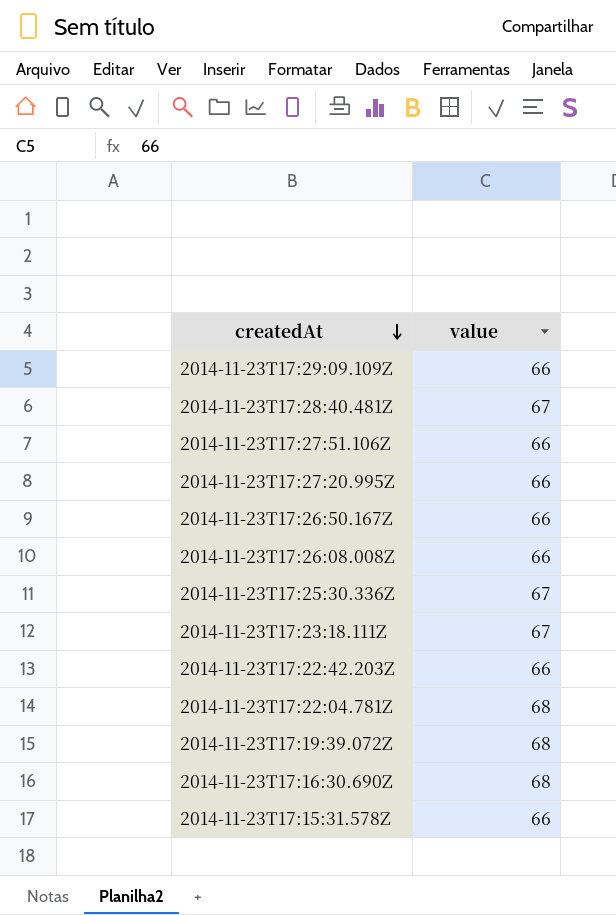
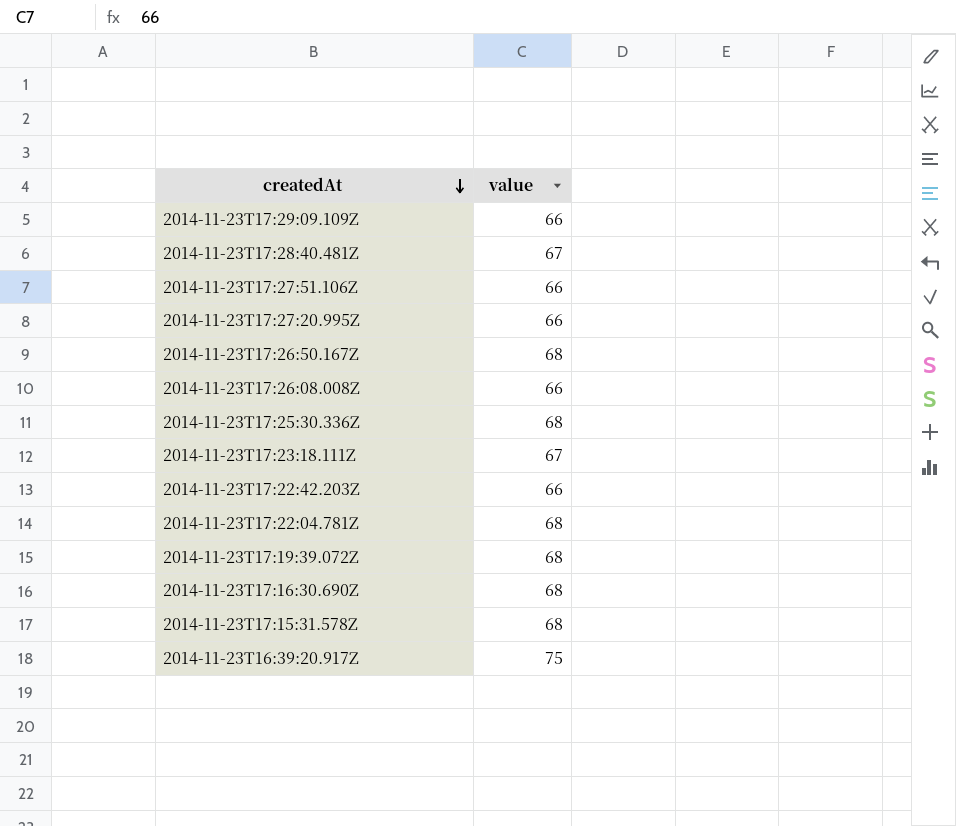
2014-11-23T17:26:50.167Z | value: 66 -> 68
2014-11-23T17:25:30.336Z | value: 67 -> 68
2014-11-23T17:15:31.578Z | value: 66 -> 68
row 2014-11-23T16:39:20.917Z: none -> 75

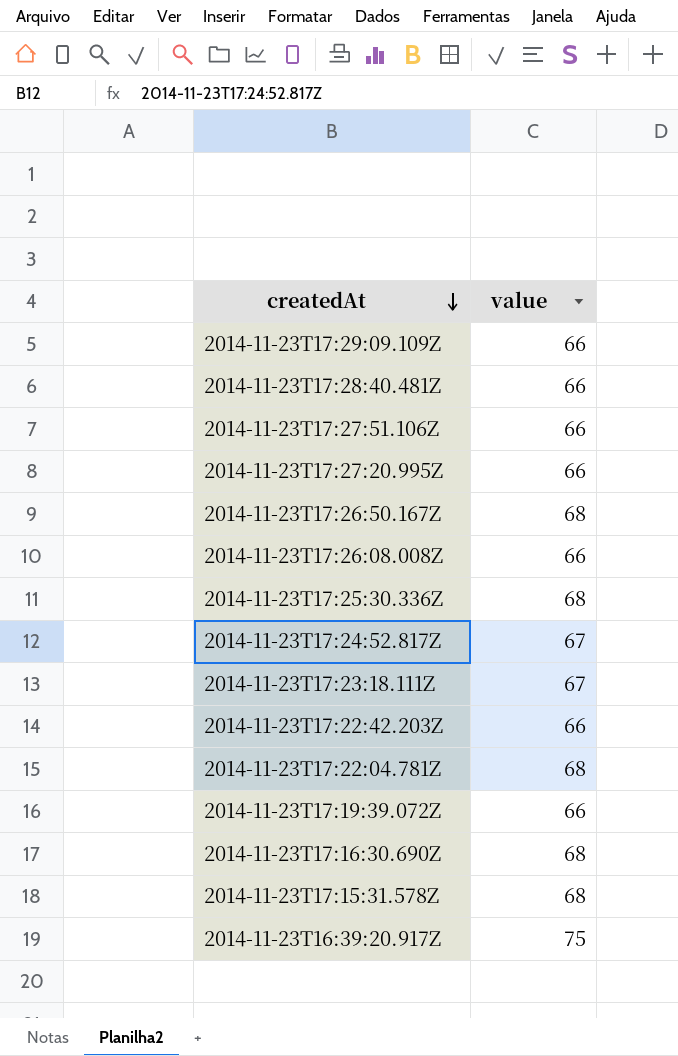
2014-11-23T17:28:40.481Z | value: 67 -> 66
row 2014-11-23T17:24:52.817Z: none -> 67
2014-11-23T17:19:39.072Z | value: 68 -> 66

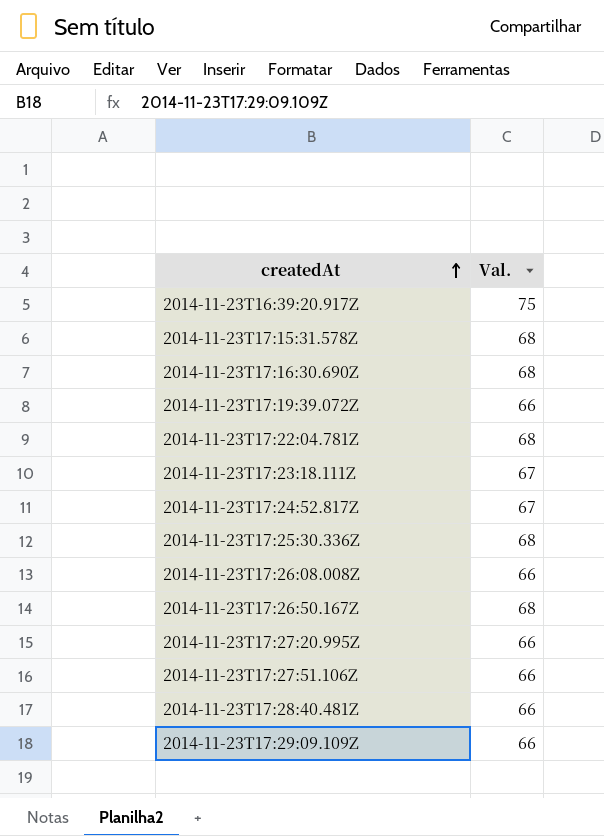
row order: createdAt descending -> createdAt ascending
column name: value -> Val.
row 2014-11-23T17:22:42.203Z: 66 -> none

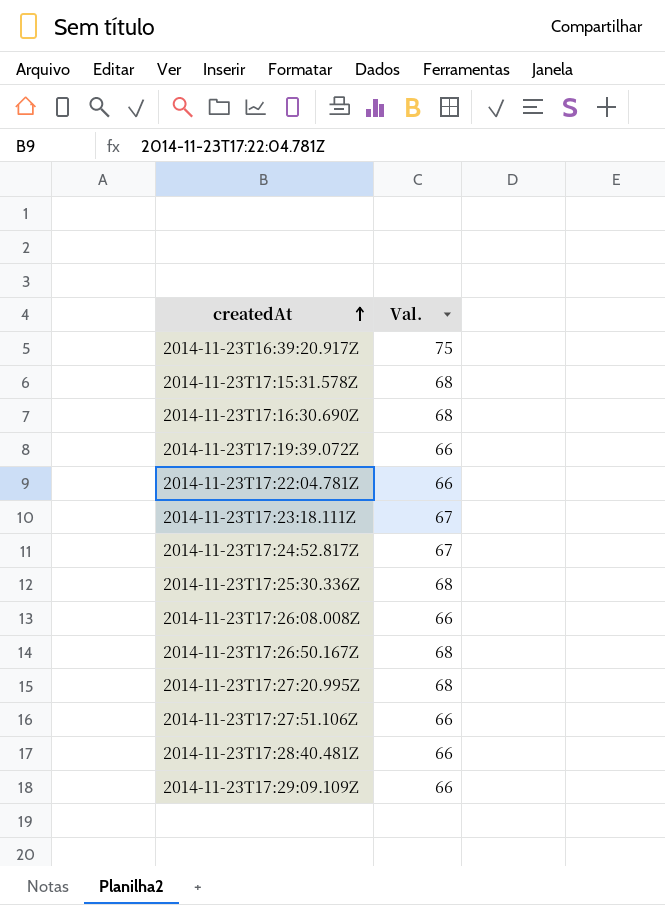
2014-11-23T17:22:04.781Z | Val.: 68 -> 66
2014-11-23T17:27:20.995Z | Val.: 66 -> 68

